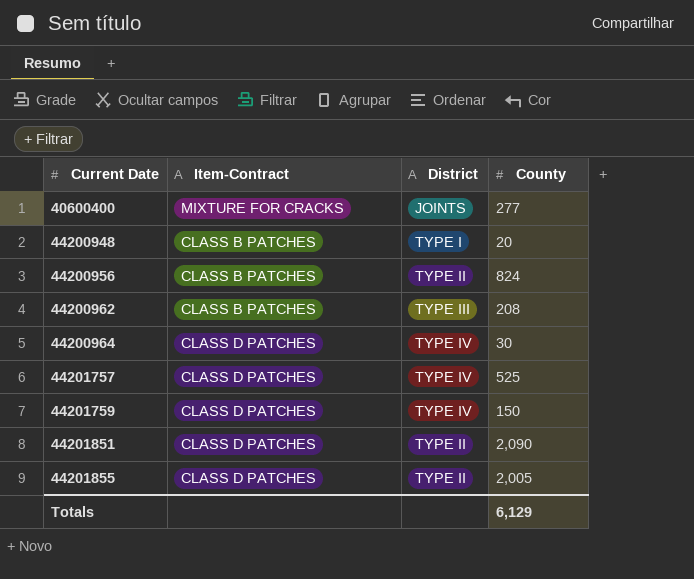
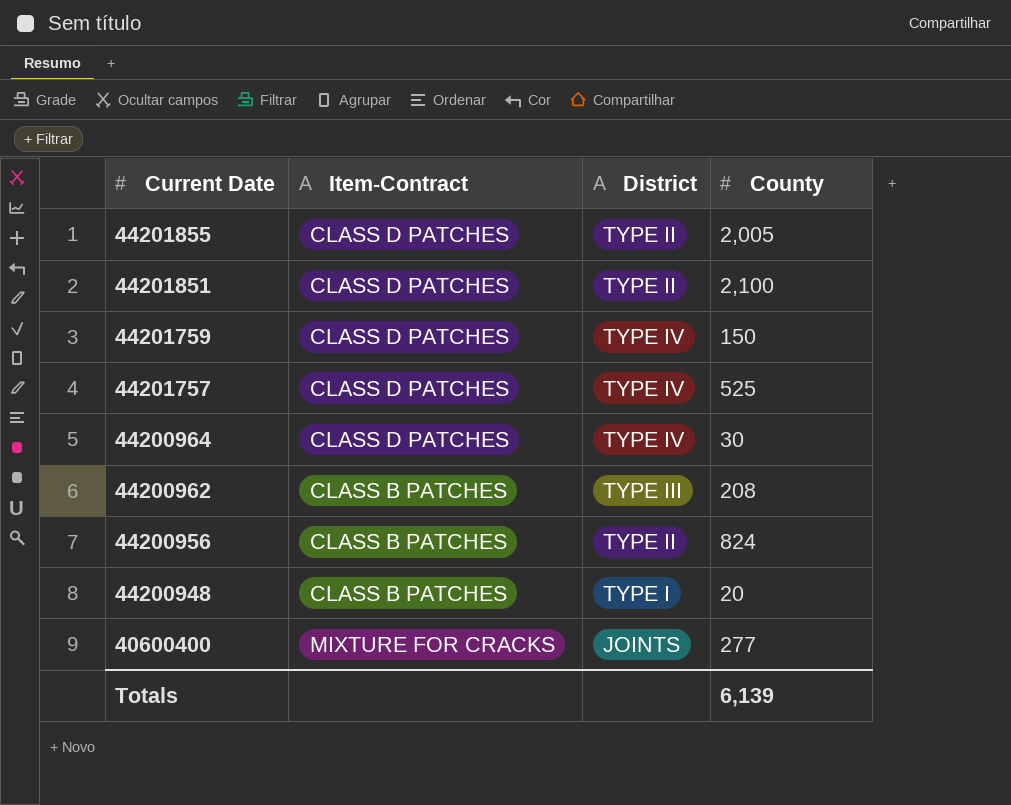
row order: Current Date ascending -> Current Date descending
44201851 | County: 2,090 -> 2,100
Totals | County: 6,129 -> 6,139

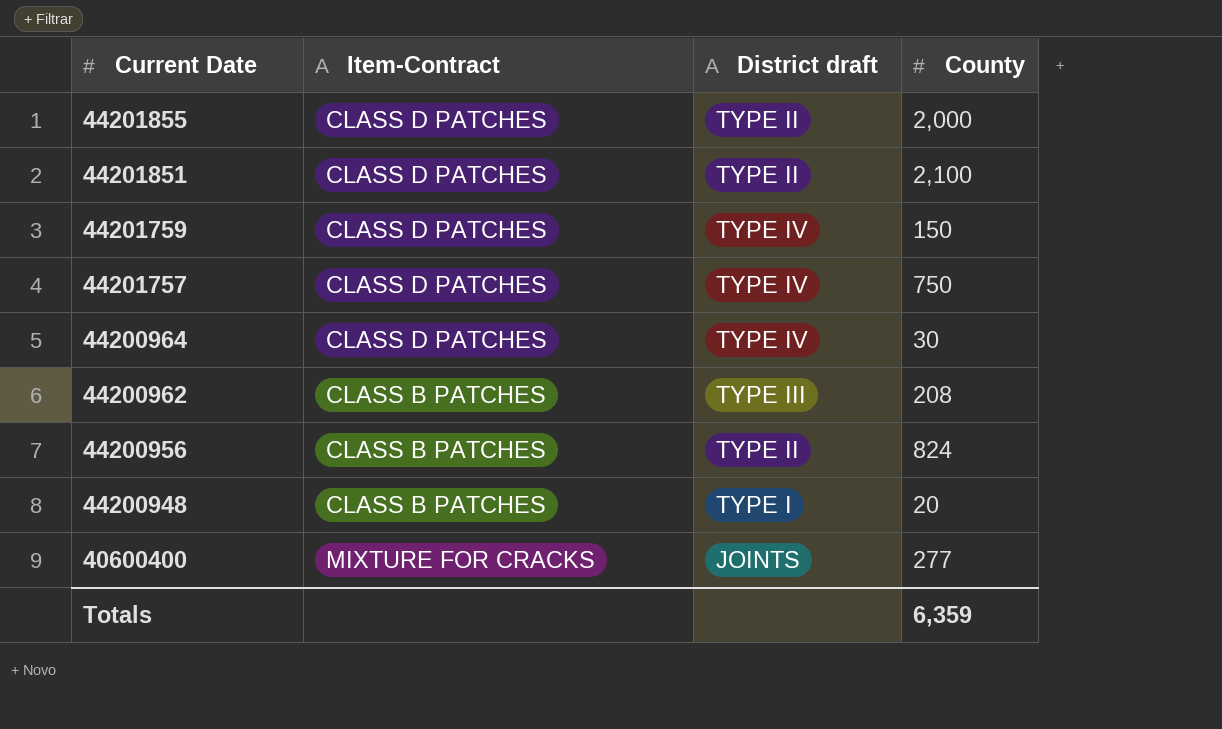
column name: District -> District draft
44201855 | County: 2,005 -> 2,000
44201757 | County: 525 -> 750
Totals | County: 6,139 -> 6,359

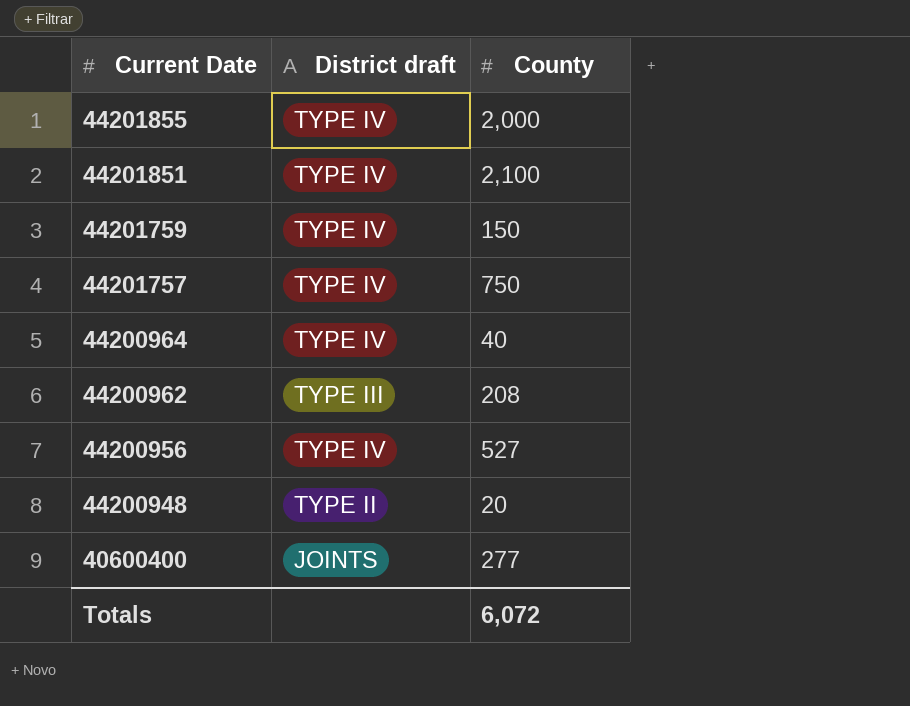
column Item-Contract | position: 2 -> none
44201855 | District draft: TYPE II -> TYPE IV
44201851 | District draft: TYPE II -> TYPE IV
44200964 | County: 30 -> 40
44200956 | District draft: TYPE II -> TYPE IV
44200956 | County: 824 -> 527
44200948 | District draft: TYPE I -> TYPE II
Totals | County: 6,359 -> 6,072

